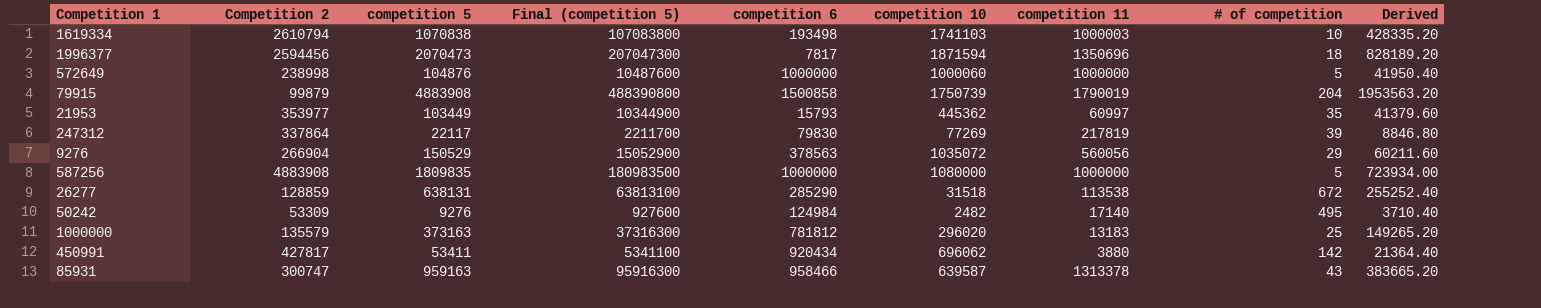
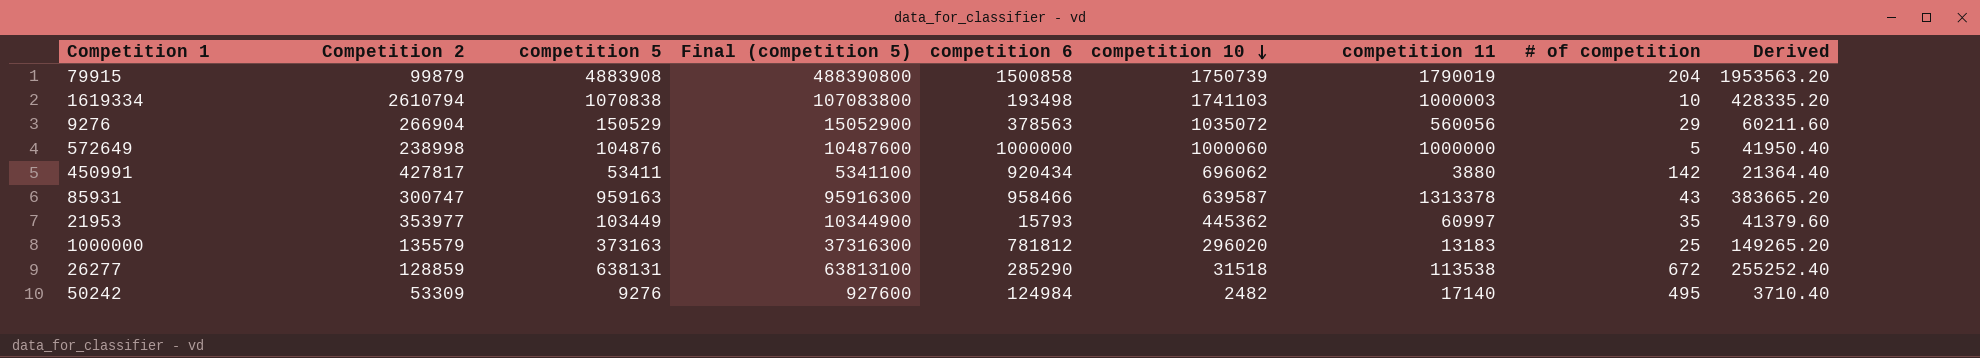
row order: none -> competition 10 descending
row 1996377: 2594456 | 2070473 | 207047300 | 7817 | 1871594 | 1350696 | 18 | 828189.20 -> none
row 247312: 337864 | 22117 | 2211700 | 79830 | 77269 | 217819 | 39 | 8846.80 -> none
row 587256: 4883908 | 1809835 | 180983500 | 1000000 | 1080000 | 1000000 | 5 | 723934.00 -> none

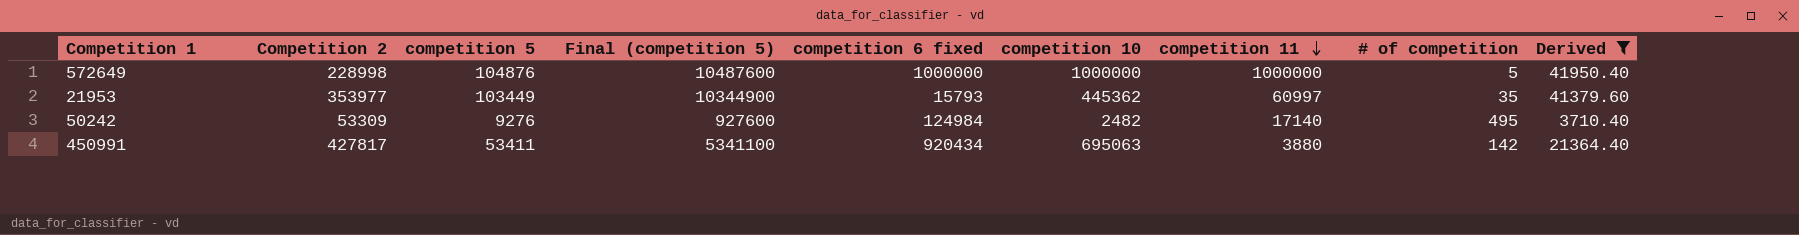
filter: none -> Derived <= 41950.40
row order: competition 10 descending -> competition 11 descending
column name: competition 6 -> competition 6 fixed
572649 | Competition 2: 238998 -> 228998
572649 | competition 10: 1000060 -> 1000000
450991 | competition 10: 696062 -> 695063

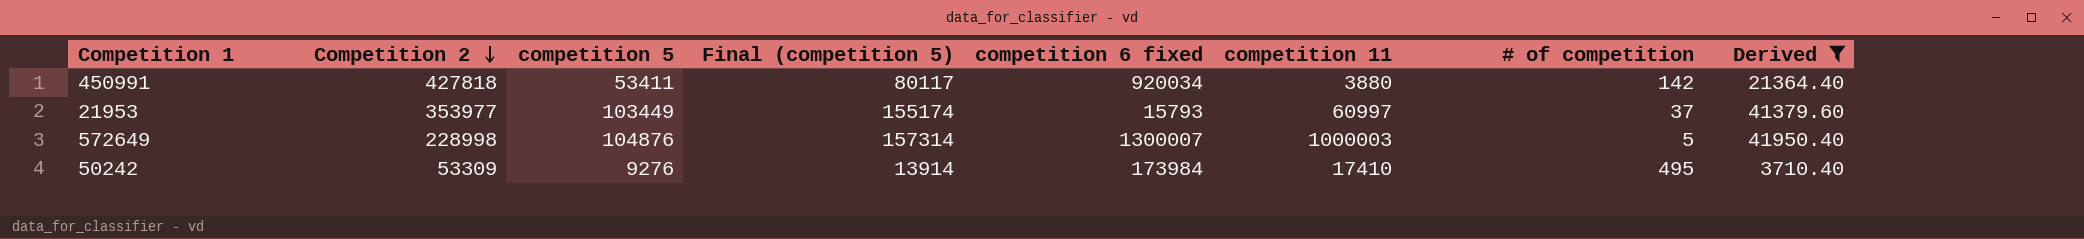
row order: competition 11 descending -> Competition 2 descending
column competition 10 | position: 6 -> none
column Final (competition 5) | formula: [competition 5] * 100 -> [competition 5] * 1.5
450991 | Competition 2: 427817 -> 427818
450991 | competition 6 fixed: 920434 -> 920034
21953 | # of competition: 35 -> 37
572649 | competition 6 fixed: 1000000 -> 1300007
572649 | competition 11: 1000000 -> 1000003
50242 | competition 6 fixed: 124984 -> 173984
50242 | competition 11: 17140 -> 17410

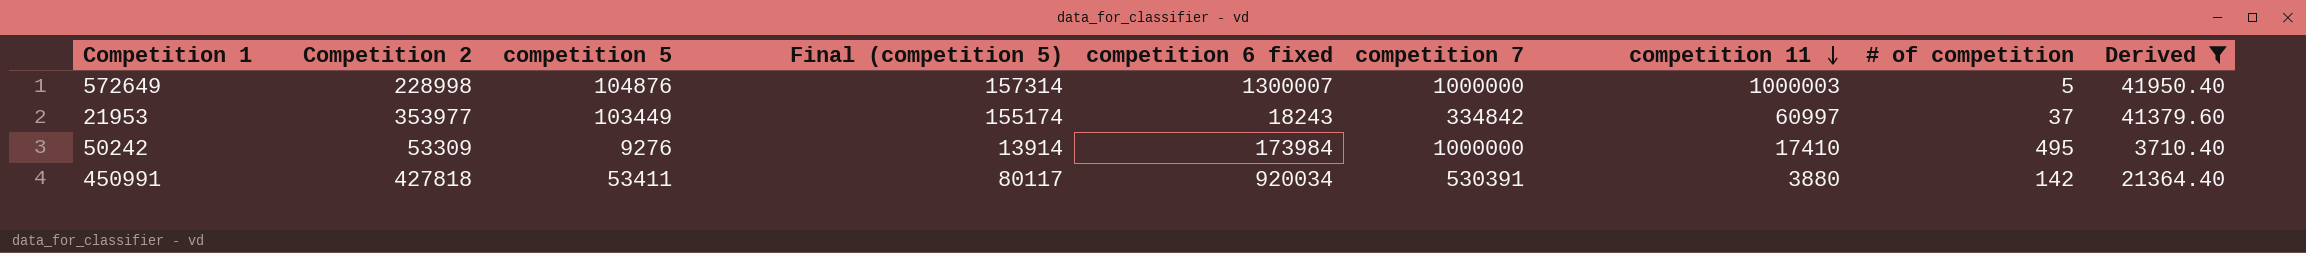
row order: Competition 2 descending -> competition 11 descending
column competition 7 | position: none -> 6
21953 | competition 6 fixed: 15793 -> 18243

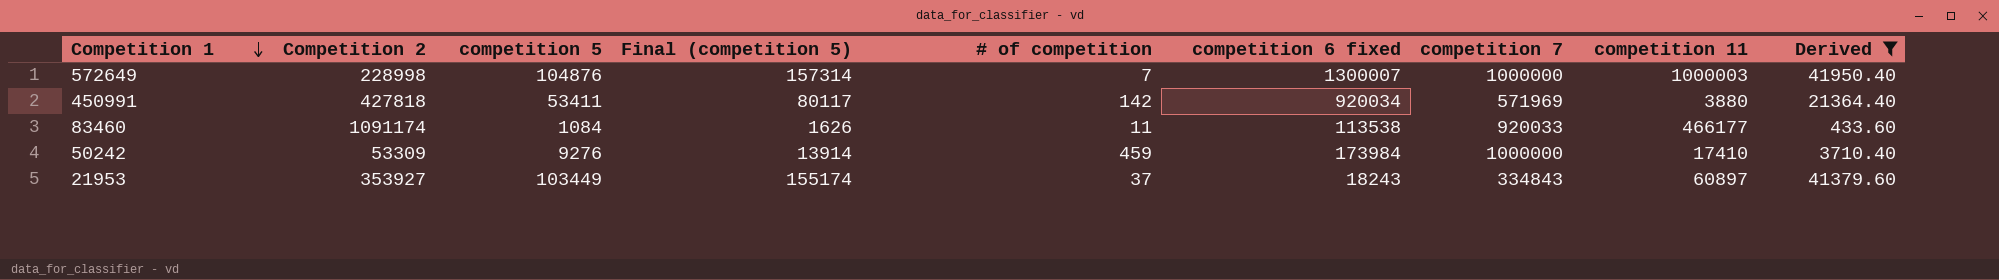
row order: competition 11 descending -> Competition 1 descending
column # of competition | position: 8 -> 5
572649 | # of competition: 5 -> 7
450991 | competition 7: 530391 -> 571969
row 83460: none -> 1091174 | 1084 | 1626 | 11 | 113538 | 920033 | 466177 | 433.60
50242 | # of competition: 495 -> 459
21953 | Competition 2: 353977 -> 353927
21953 | competition 7: 334842 -> 334843
21953 | competition 11: 60997 -> 60897

